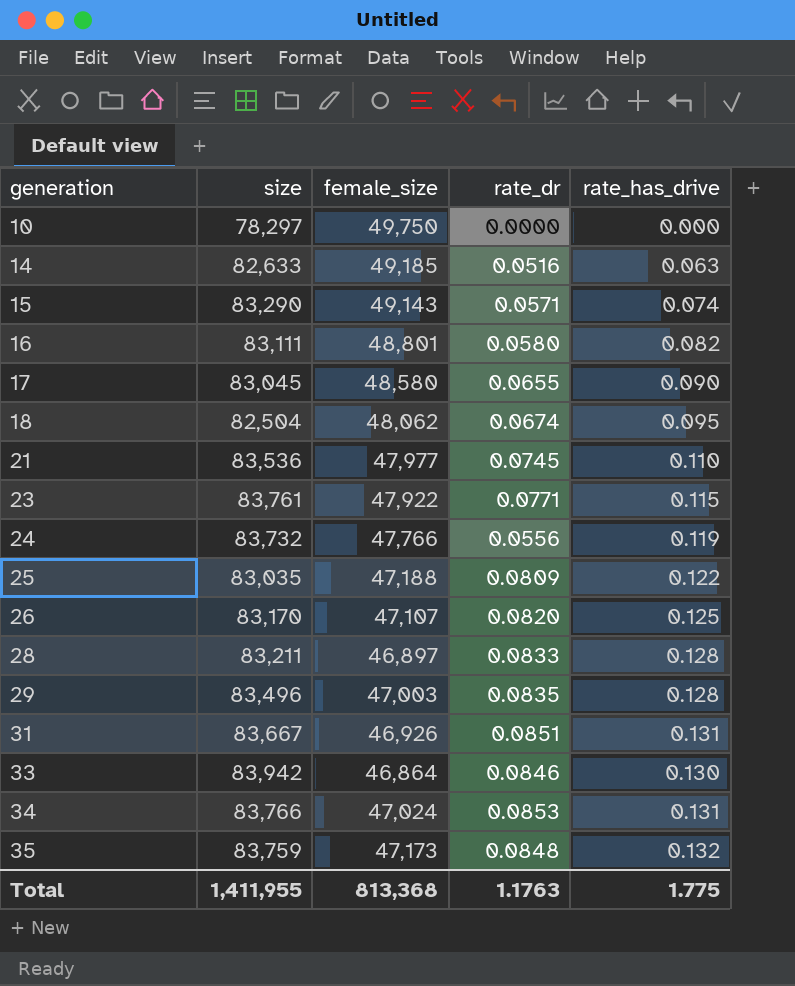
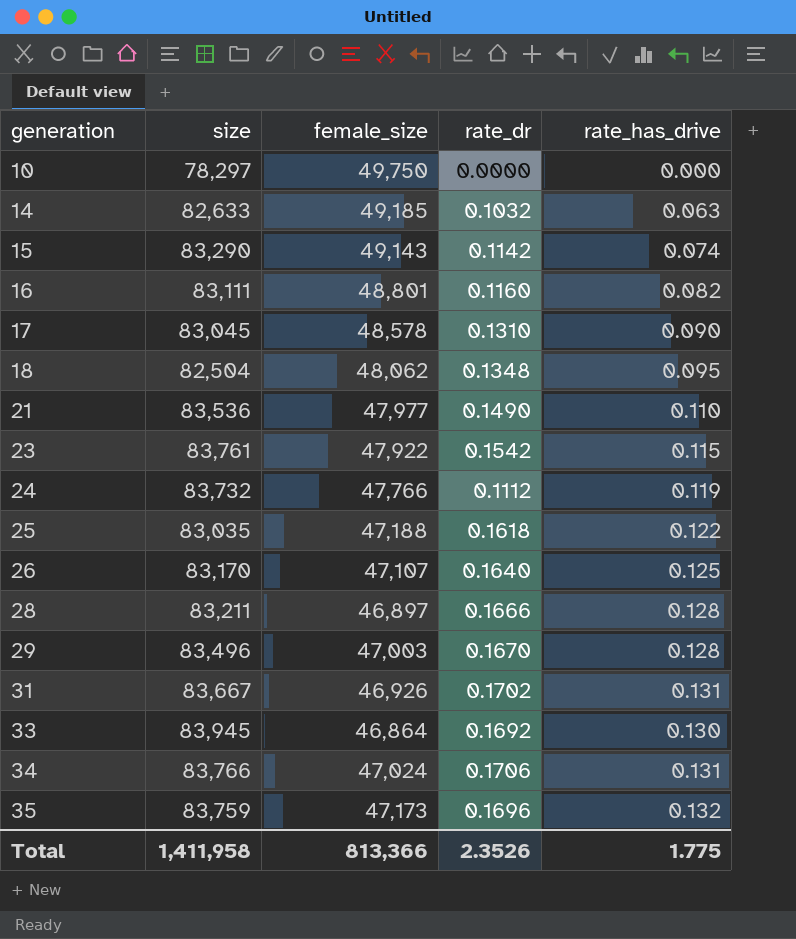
14 | rate_dr: 0.0516 -> 0.1032
15 | rate_dr: 0.0571 -> 0.1142
16 | rate_dr: 0.0580 -> 0.1160
17 | female_size: 48,580 -> 48,578
17 | rate_dr: 0.0655 -> 0.1310
18 | rate_dr: 0.0674 -> 0.1348
21 | rate_dr: 0.0745 -> 0.1490
23 | rate_dr: 0.0771 -> 0.1542
24 | rate_dr: 0.0556 -> 0.1112
25 | rate_dr: 0.0809 -> 0.1618
26 | rate_dr: 0.0820 -> 0.1640
28 | rate_dr: 0.0833 -> 0.1666
29 | rate_dr: 0.0835 -> 0.1670
31 | rate_dr: 0.0851 -> 0.1702
33 | size: 83,942 -> 83,945
33 | rate_dr: 0.0846 -> 0.1692
34 | rate_dr: 0.0853 -> 0.1706
35 | rate_dr: 0.0848 -> 0.1696
Total | size: 1,411,955 -> 1,411,958
Total | female_size: 813,368 -> 813,366
Total | rate_dr: 1.1763 -> 2.3526

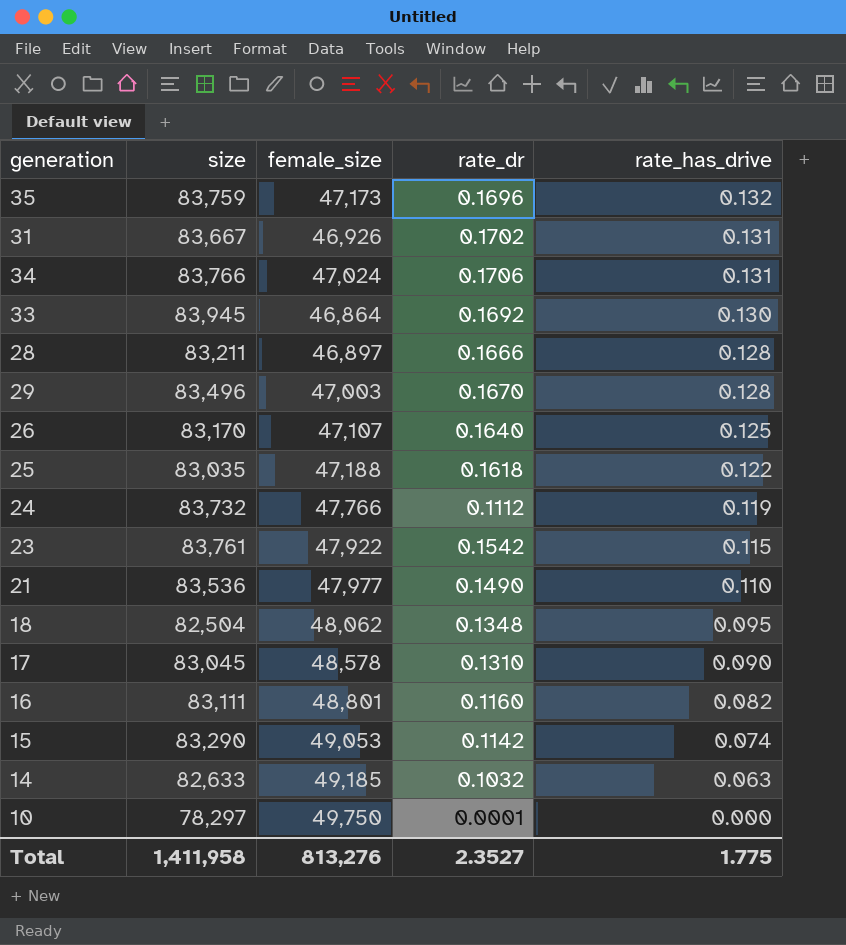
row order: generation ascending -> rate_has_drive descending
15 | female_size: 49,143 -> 49,053
10 | rate_dr: 0.0000 -> 0.0001
Total | female_size: 813,366 -> 813,276
Total | rate_dr: 2.3526 -> 2.3527

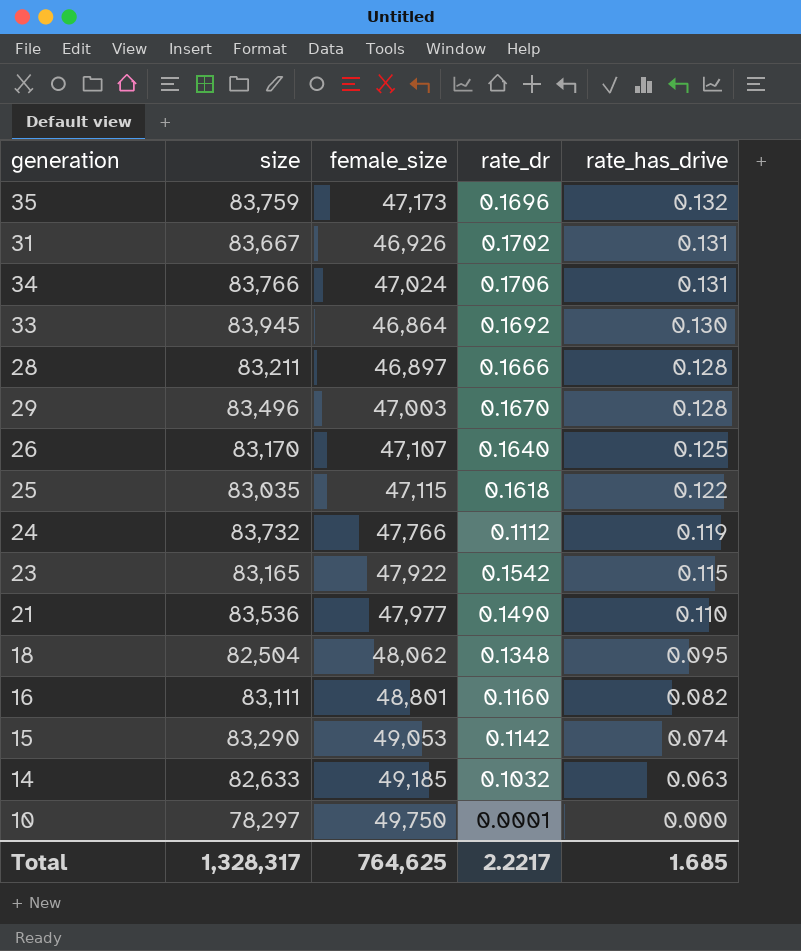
row 17: 83,045 | 48,578 | 0.1310 | 0.090 -> none
25 | female_size: 47,188 -> 47,115
23 | size: 83,761 -> 83,165
Total | size: 1,411,958 -> 1,328,317
Total | female_size: 813,276 -> 764,625
Total | rate_dr: 2.3527 -> 2.2217
Total | rate_has_drive: 1.775 -> 1.685

